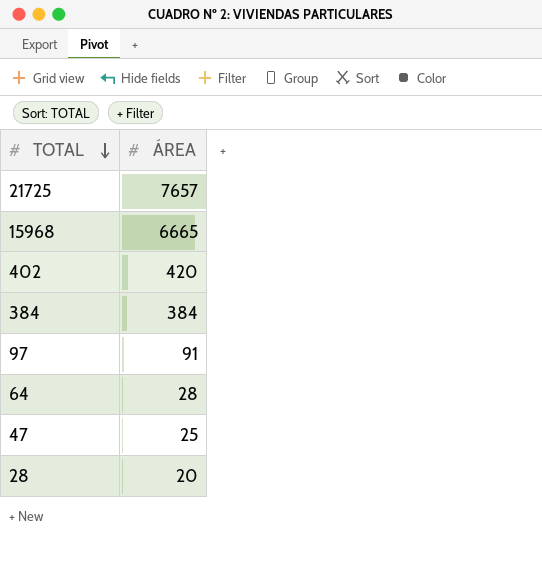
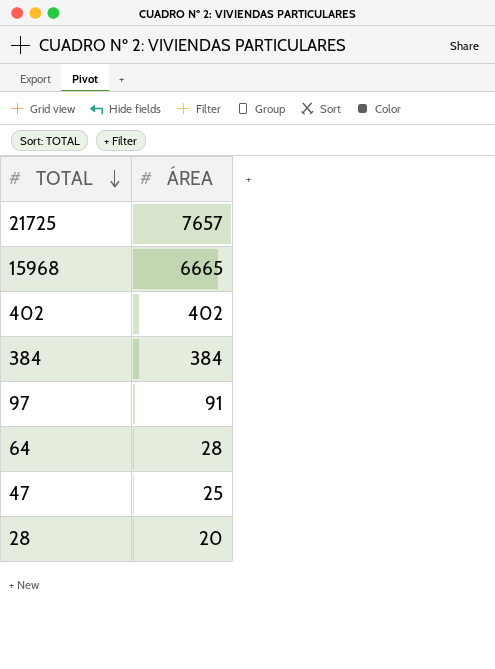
402 | ÁREA: 420 -> 402

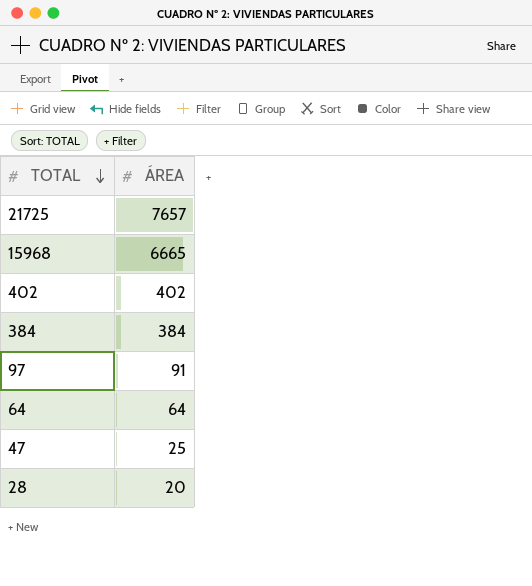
64 | ÁREA: 28 -> 64

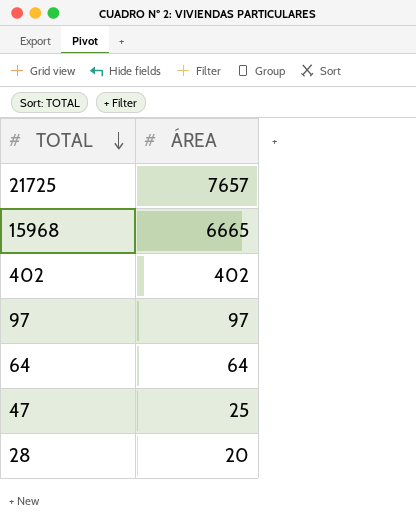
row 384: 384 -> none
97 | ÁREA: 91 -> 97

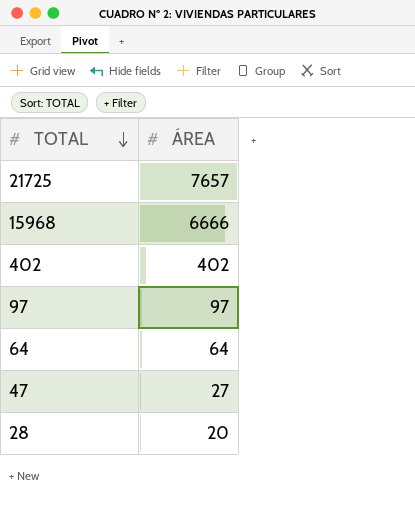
15968 | ÁREA: 6665 -> 6666
47 | ÁREA: 25 -> 27

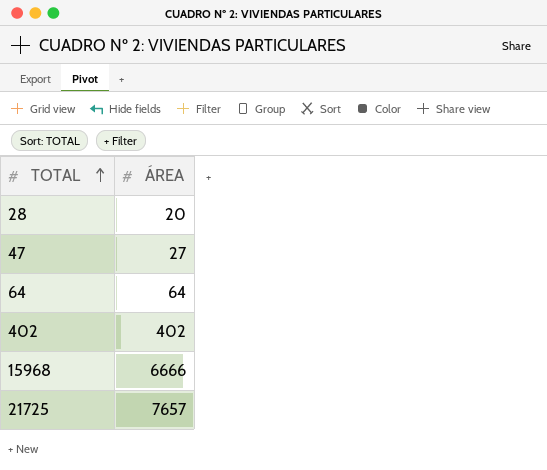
row order: TOTAL descending -> TOTAL ascending
row 97: 97 -> none

